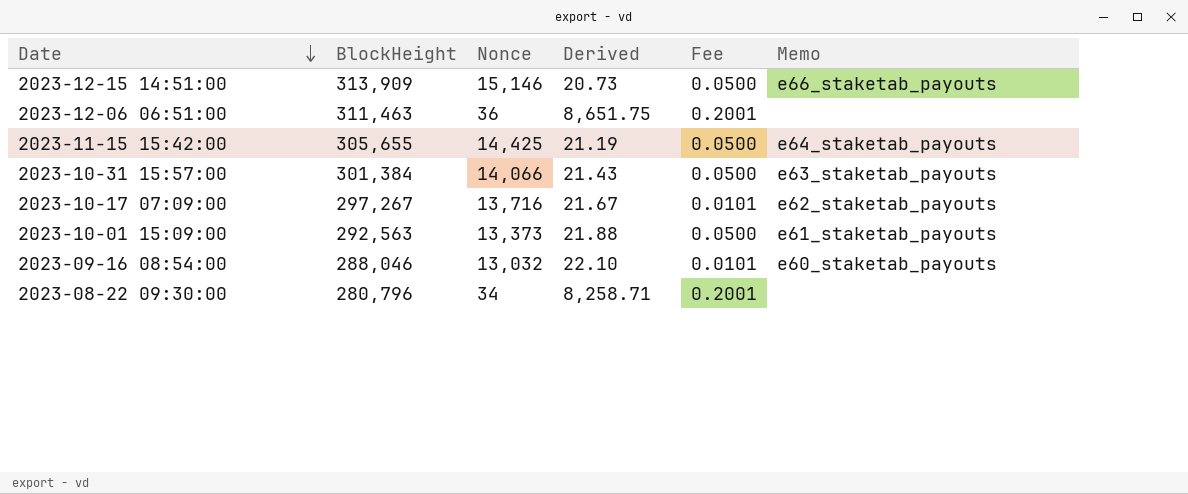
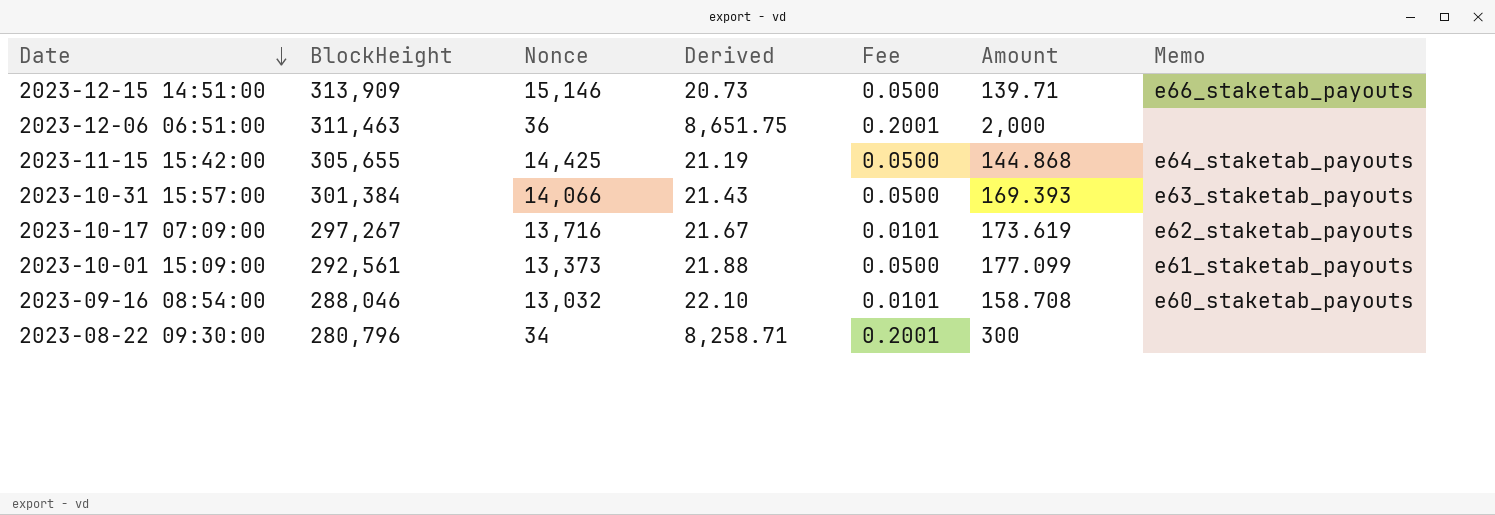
column Amount | position: none -> 6
2023-10-01 15:09:00 | BlockHeight: 292,563 -> 292,561

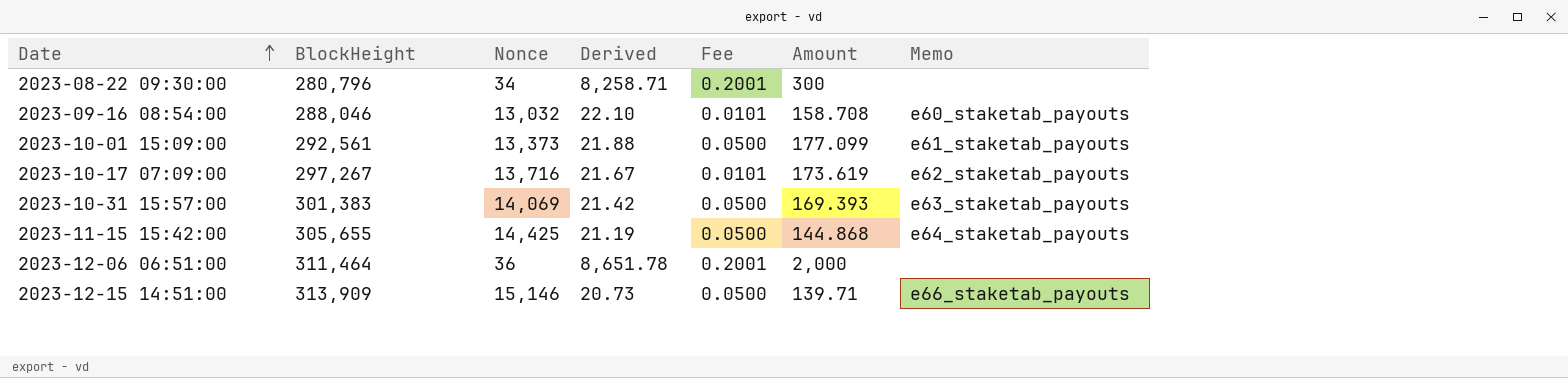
row order: Date descending -> Date ascending
2023-10-31 15:57:00 | BlockHeight: 301,384 -> 301,383
2023-10-31 15:57:00 | Nonce: 14,066 -> 14,069
2023-10-31 15:57:00 | Derived: 21.43 -> 21.42
2023-12-06 06:51:00 | BlockHeight: 311,463 -> 311,464
2023-12-06 06:51:00 | Derived: 8,651.75 -> 8,651.78

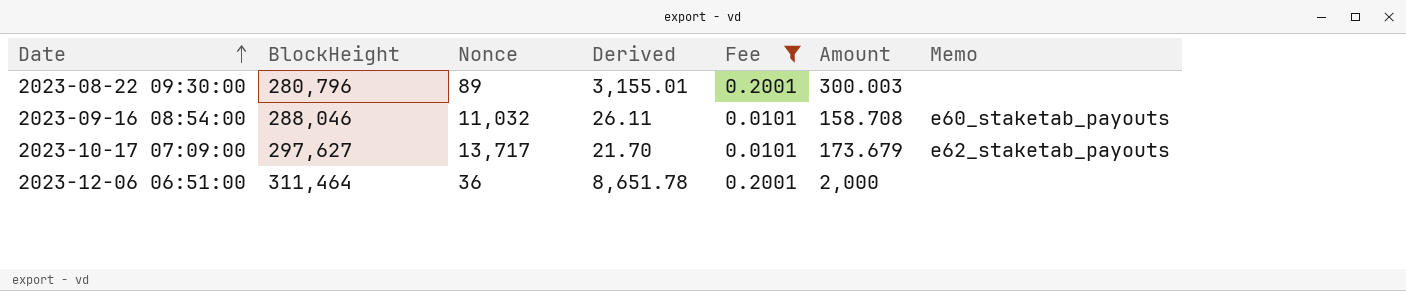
filter: none -> Fee != 0.0500
2023-08-22 09:30:00 | Nonce: 34 -> 89
2023-08-22 09:30:00 | Derived: 8,258.71 -> 3,155.01
2023-08-22 09:30:00 | Amount: 300 -> 300.003
2023-09-16 08:54:00 | Nonce: 13,032 -> 11,032
2023-09-16 08:54:00 | Derived: 22.10 -> 26.11
2023-10-17 07:09:00 | BlockHeight: 297,267 -> 297,627
2023-10-17 07:09:00 | Nonce: 13,716 -> 13,717
2023-10-17 07:09:00 | Derived: 21.67 -> 21.70
2023-10-17 07:09:00 | Amount: 173.619 -> 173.679

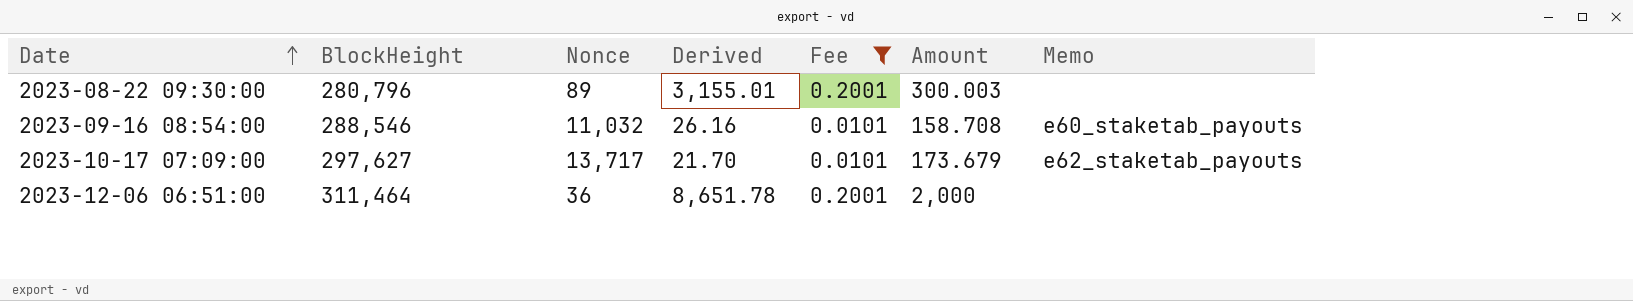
2023-09-16 08:54:00 | BlockHeight: 288,046 -> 288,546
2023-09-16 08:54:00 | Derived: 26.11 -> 26.16

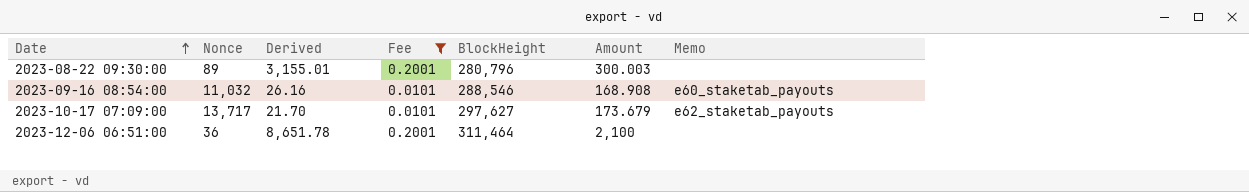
column BlockHeight | position: 2 -> 5
2023-09-16 08:54:00 | Amount: 158.708 -> 168.908
2023-12-06 06:51:00 | Amount: 2,000 -> 2,100

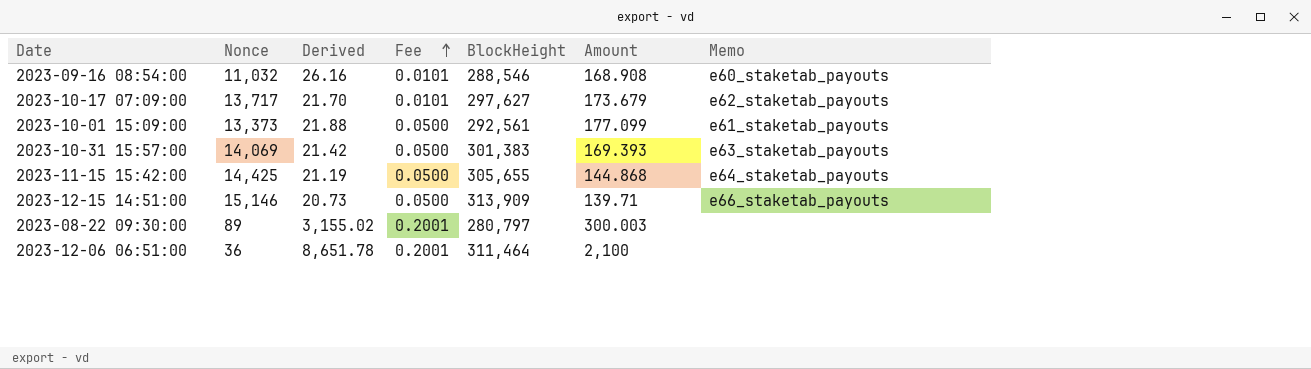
filter: Fee != 0.0500 -> none
row order: Date ascending -> Fee ascending
2023-08-22 09:30:00 | Derived: 3,155.01 -> 3,155.02
2023-08-22 09:30:00 | BlockHeight: 280,796 -> 280,797

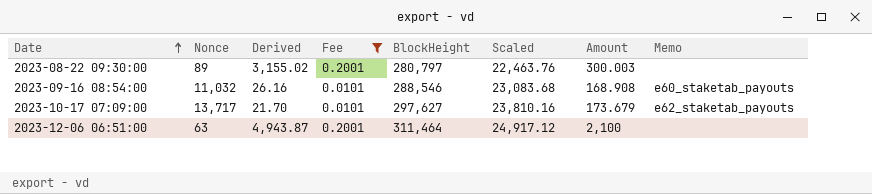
filter: none -> Fee != 0.0500
row order: Fee ascending -> Date ascending
column Scaled | formula: none -> [BlockHeight] * 0.08
2023-12-06 06:51:00 | Nonce: 36 -> 63
2023-12-06 06:51:00 | Derived: 8,651.78 -> 4,943.87

